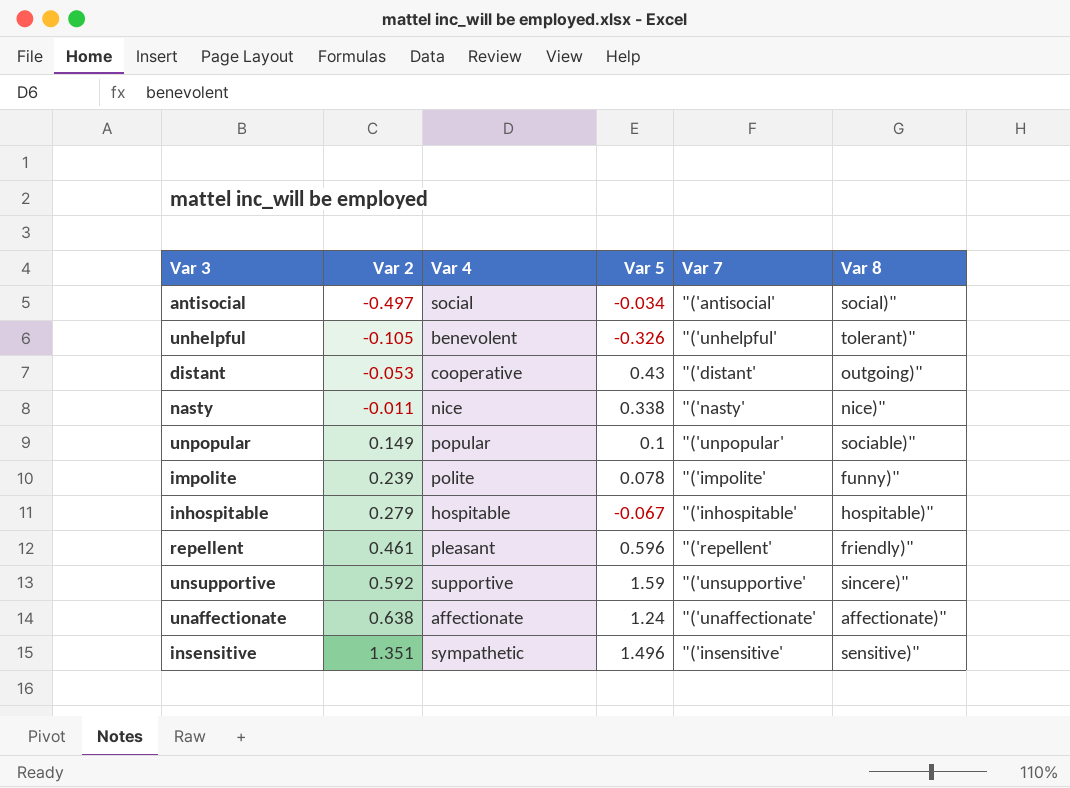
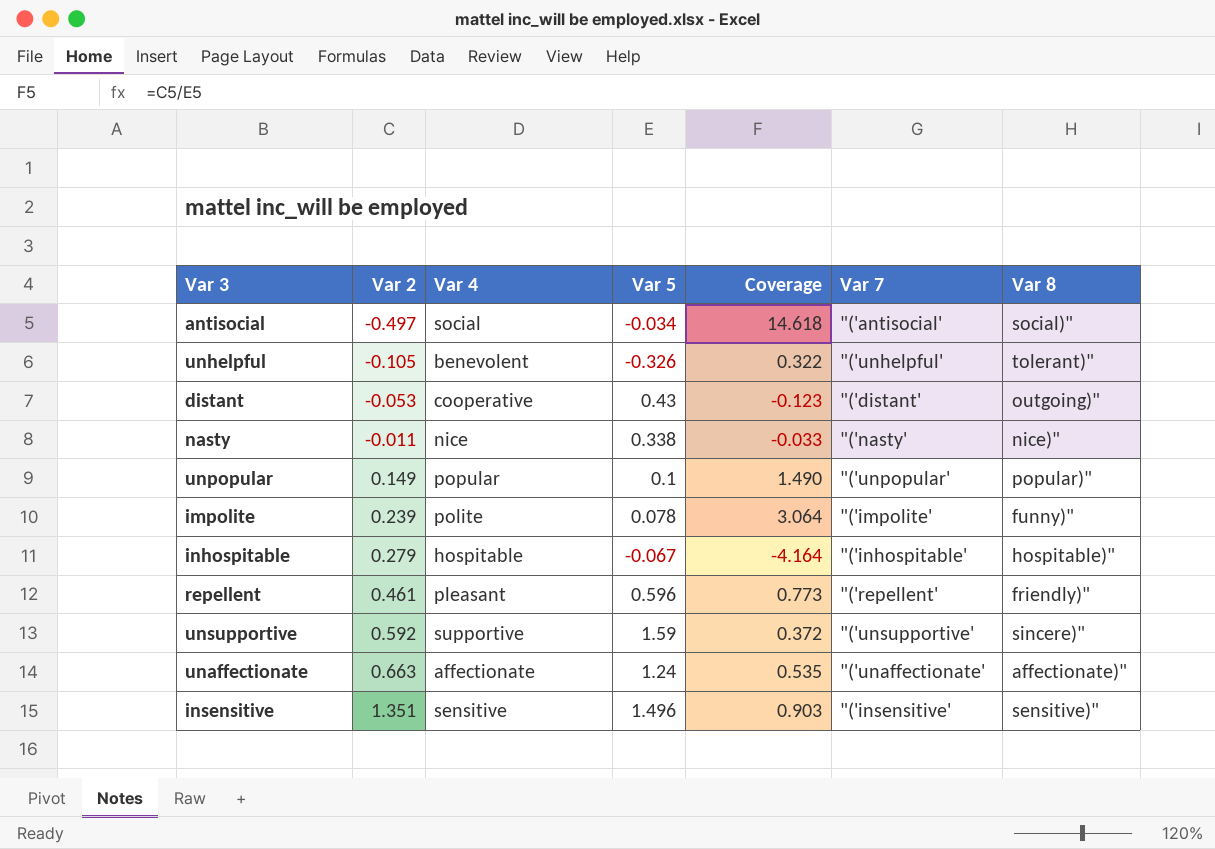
column Coverage | formula: none -> [Var 2] / [Var 5]
unpopular | Var 8: sociable)" -> popular)"
unaffectionate | Var 2: 0.638 -> 0.663
insensitive | Var 4: sympathetic -> sensitive

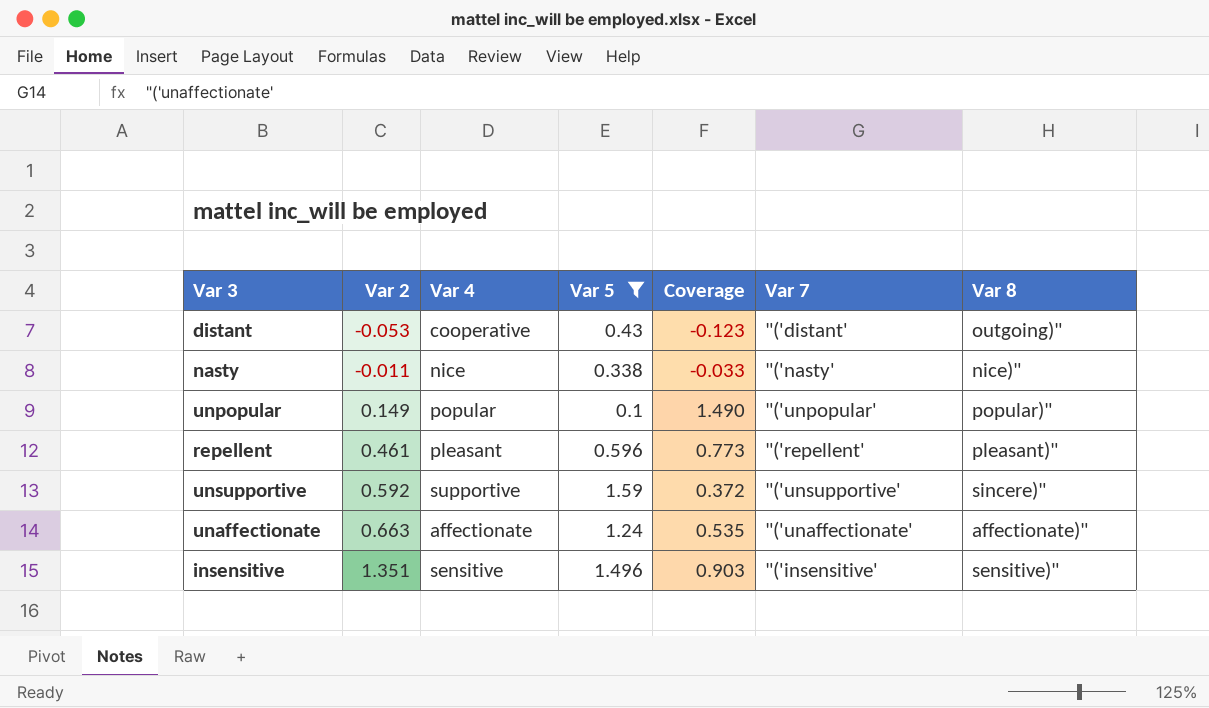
filter: none -> Var 5 >= 0.1
repellent | Var 8: friendly)" -> pleasant)"

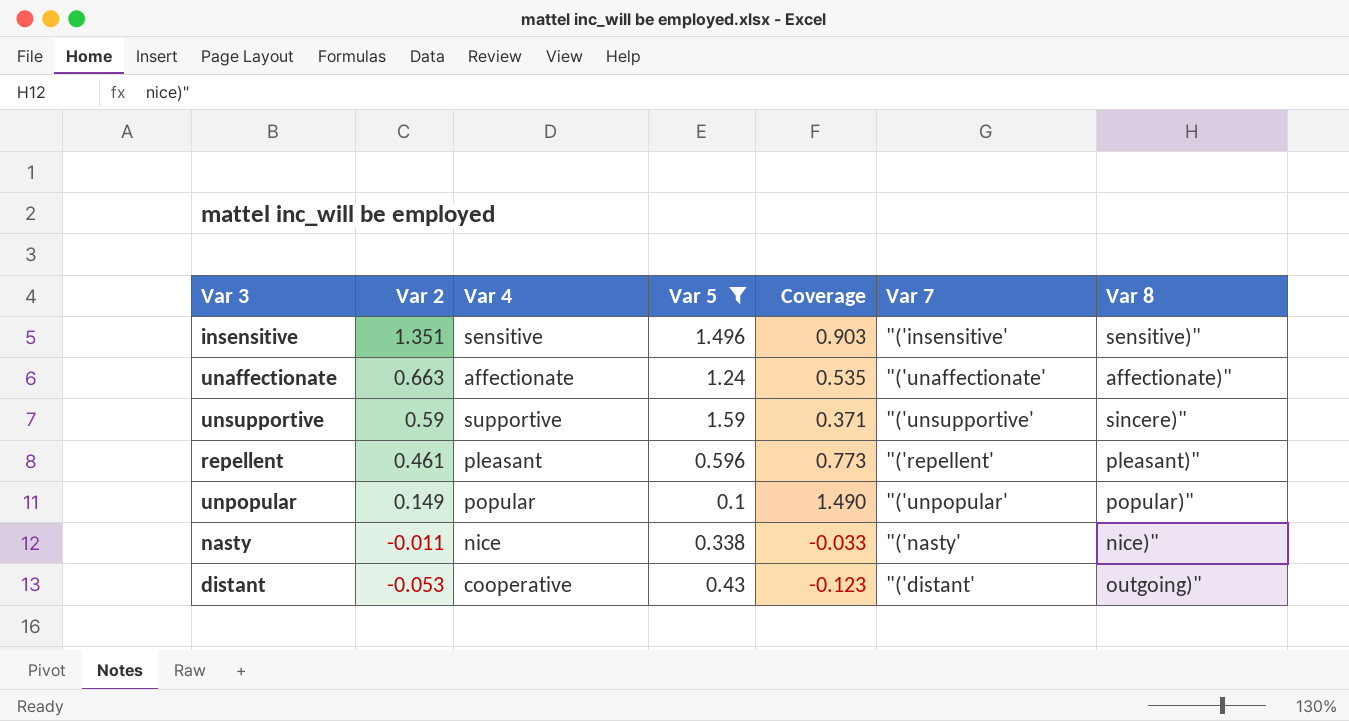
row order: Var 2 ascending -> Var 2 descending
unsupportive | Var 2: 0.592 -> 0.59
unsupportive | Coverage: 0.372 -> 0.371

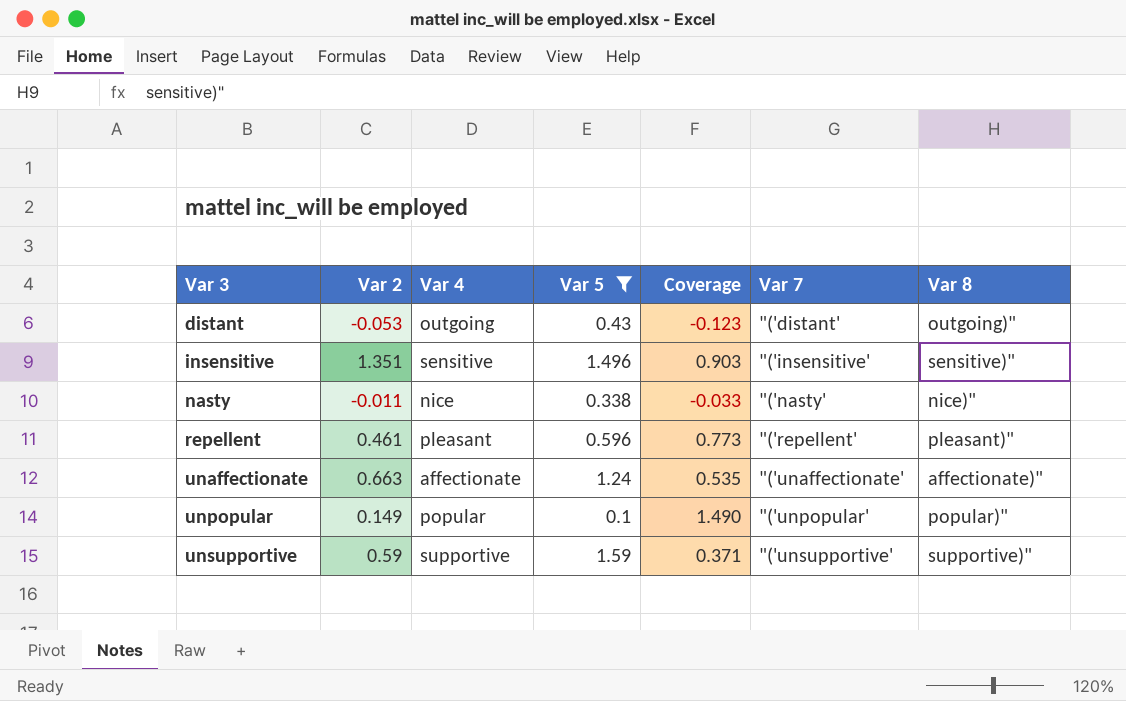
row order: Var 2 descending -> Var 3 ascending
distant | Var 4: cooperative -> outgoing
unsupportive | Var 8: sincere)" -> supportive)"

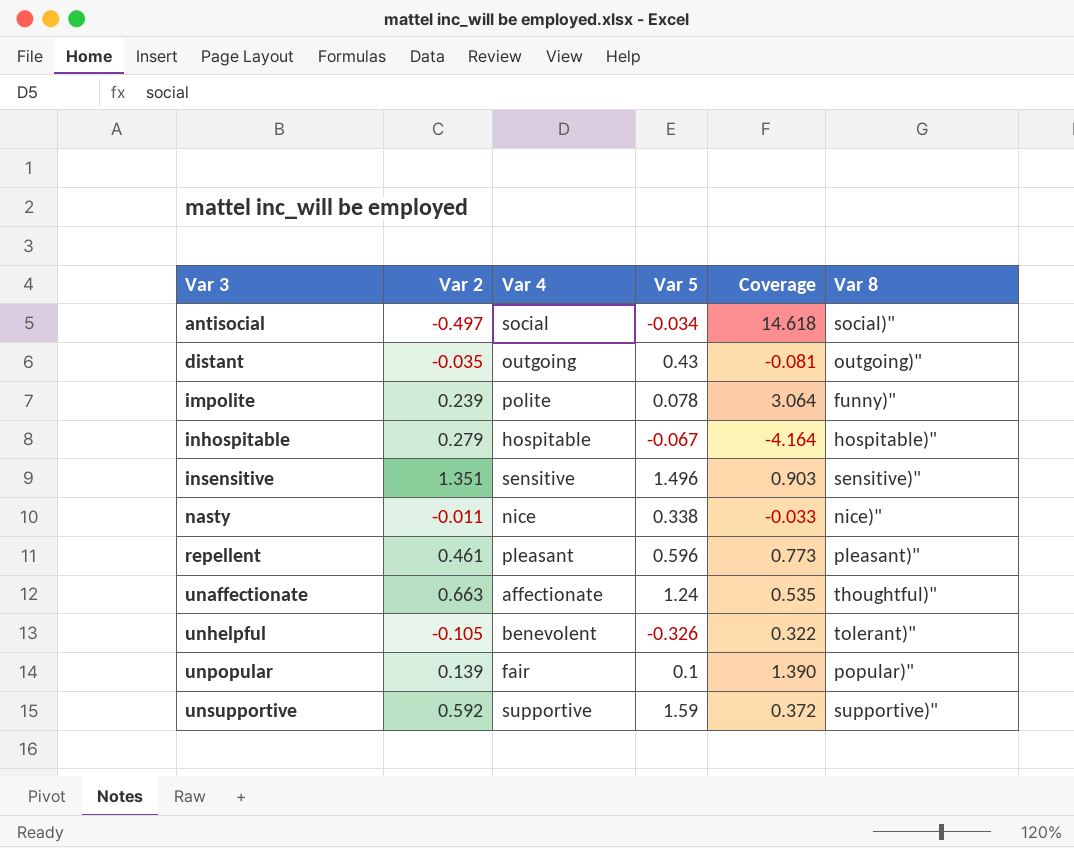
filter: Var 5 >= 0.1 -> none
column Var 7 | position: 6 -> none
distant | Var 2: -0.053 -> -0.035
distant | Coverage: -0.123 -> -0.081
unaffectionate | Var 8: affectionate)" -> thoughtful)"
unpopular | Var 2: 0.149 -> 0.139
unpopular | Var 4: popular -> fair
unpopular | Coverage: 1.490 -> 1.390
unsupportive | Var 2: 0.59 -> 0.592
unsupportive | Coverage: 0.371 -> 0.372

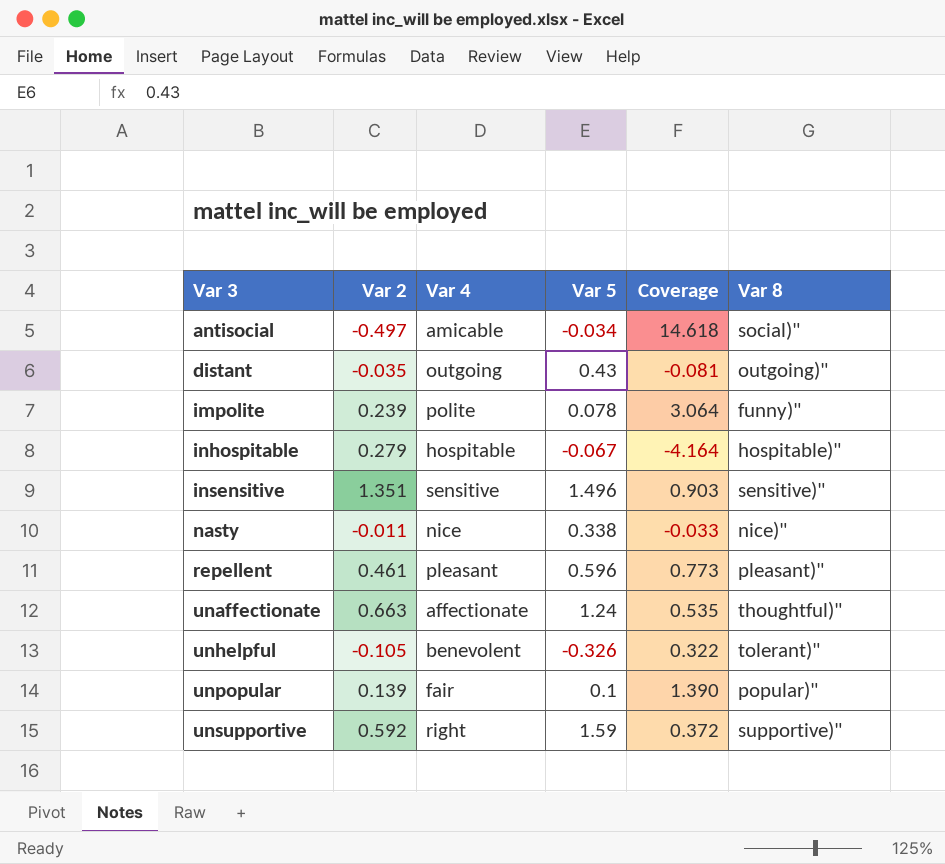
antisocial | Var 4: social -> amicable
unsupportive | Var 4: supportive -> right

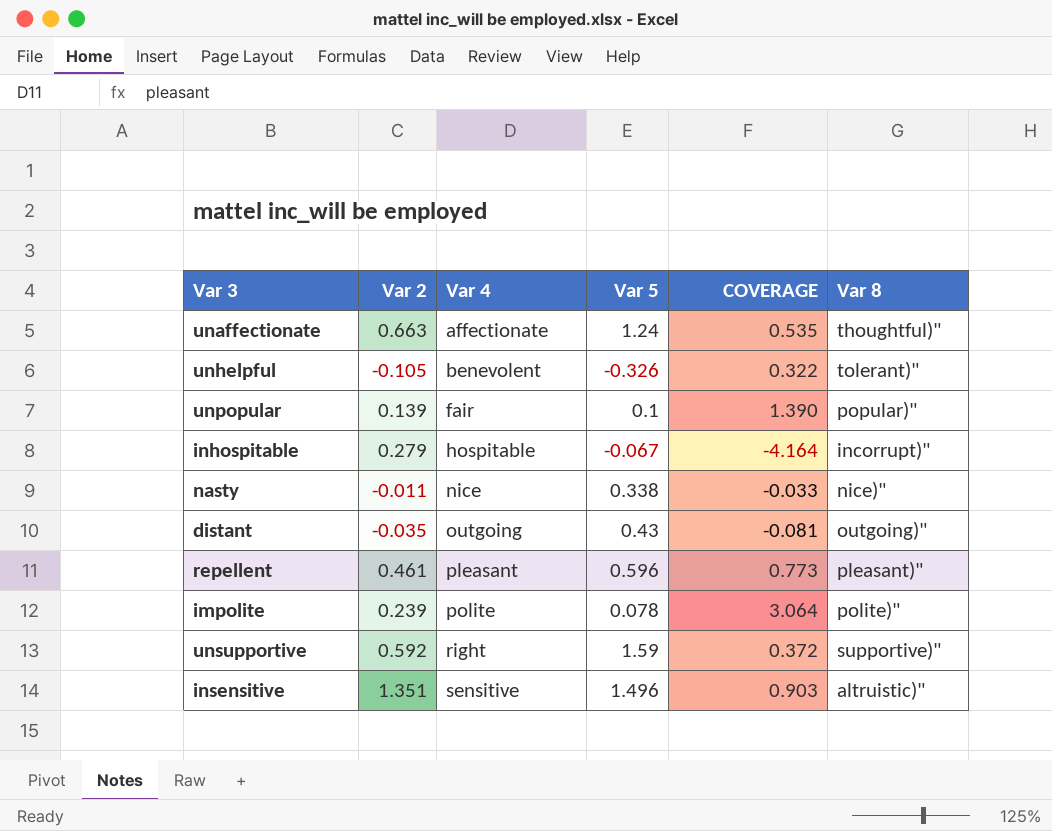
row order: Var 3 ascending -> Var 4 ascending
column name: Coverage -> COVERAGE
row antisocial: -0.497 | amicable | -0.034 | 14.618 | social)" -> none
inhospitable | Var 8: hospitable)" -> incorrupt)"
impolite | Var 8: funny)" -> polite)"
insensitive | Var 8: sensitive)" -> altruistic)"

